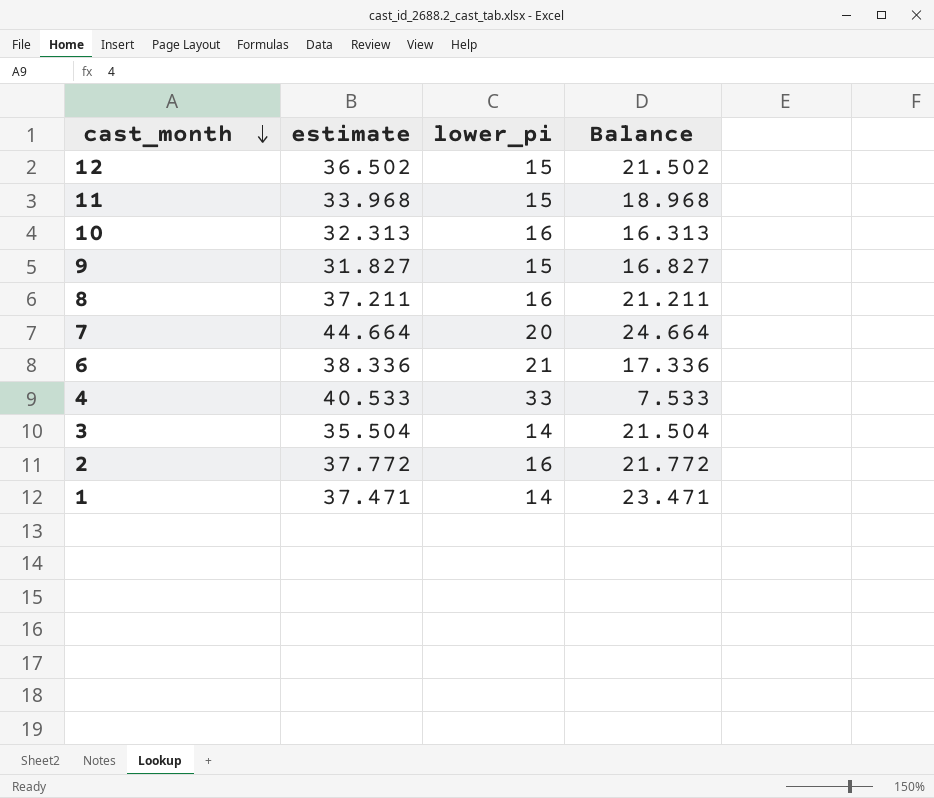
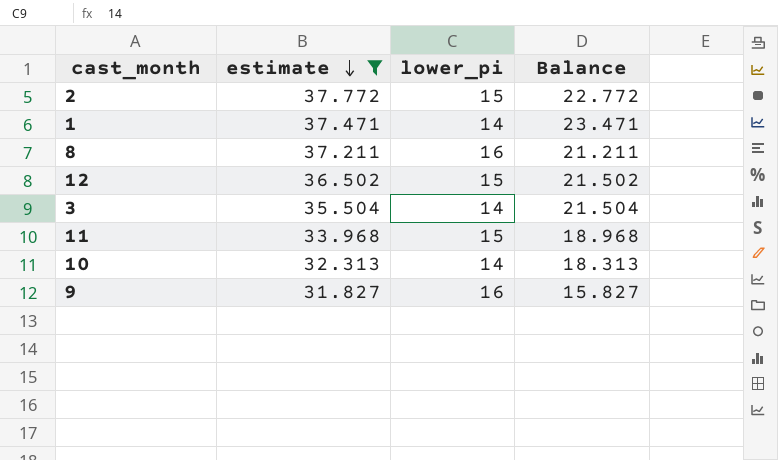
filter: none -> estimate <= 37.772
row order: cast_month descending -> estimate descending
2 | lower_pi: 16 -> 15
2 | Balance: 21.772 -> 22.772
10 | lower_pi: 16 -> 14
10 | Balance: 16.313 -> 18.313
9 | lower_pi: 15 -> 16
9 | Balance: 16.827 -> 15.827

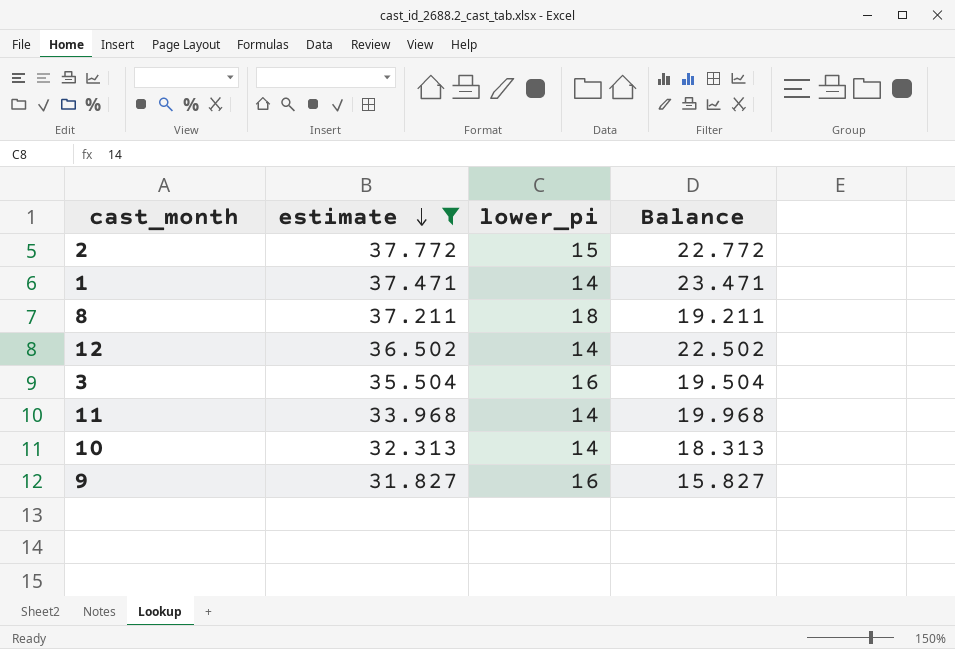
8 | lower_pi: 16 -> 18
8 | Balance: 21.211 -> 19.211
12 | lower_pi: 15 -> 14
12 | Balance: 21.502 -> 22.502
3 | lower_pi: 14 -> 16
3 | Balance: 21.504 -> 19.504
11 | lower_pi: 15 -> 14
11 | Balance: 18.968 -> 19.968

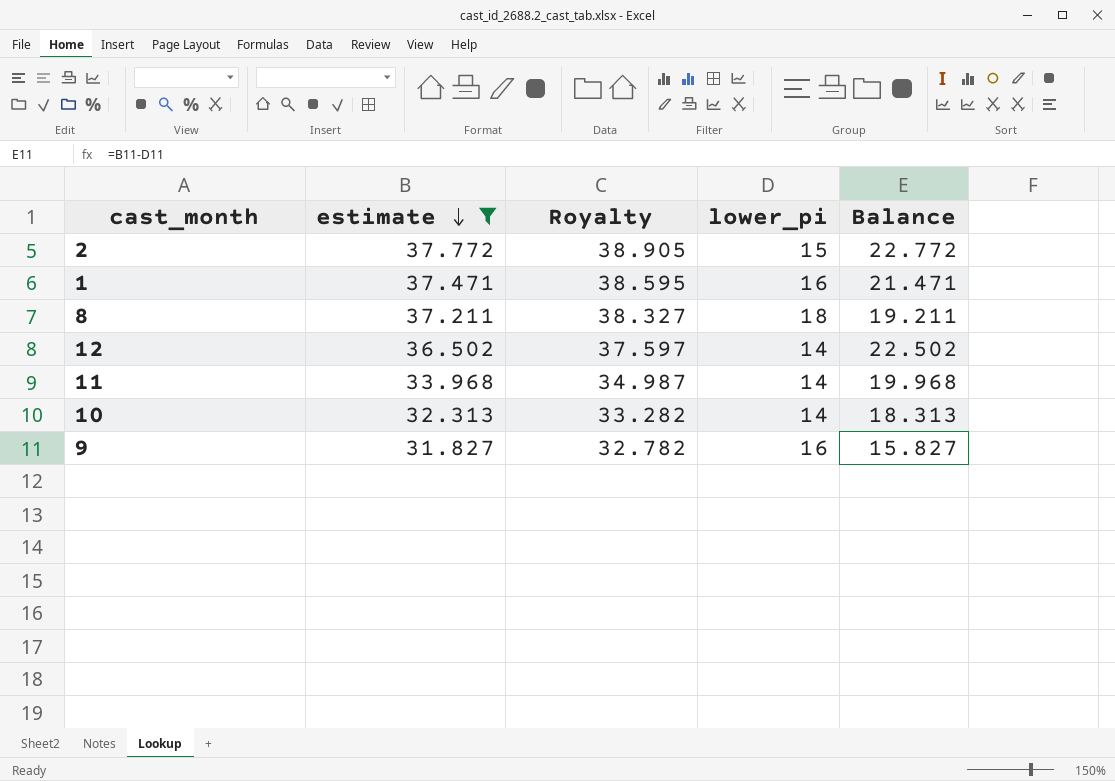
column Royalty | formula: none -> [estimate] * 1.03
row 3: 35.504 | 16 | 19.504 -> none
1 | lower_pi: 14 -> 16
1 | Balance: 23.471 -> 21.471

